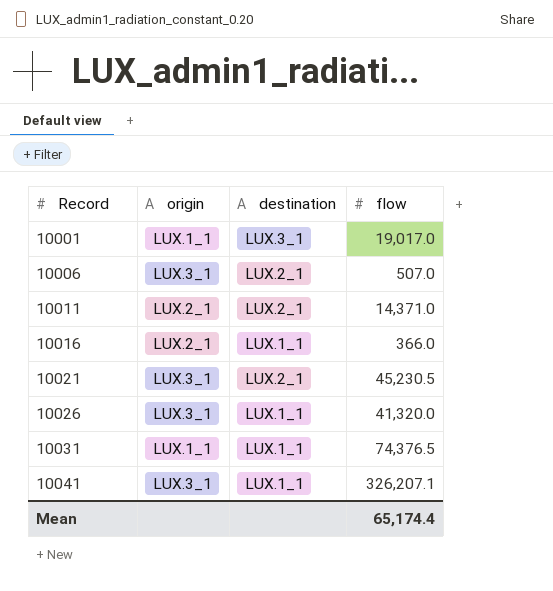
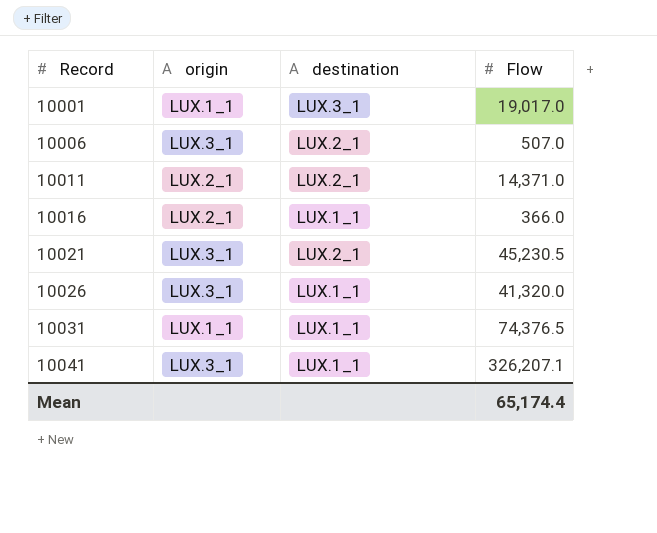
column name: flow -> Flow

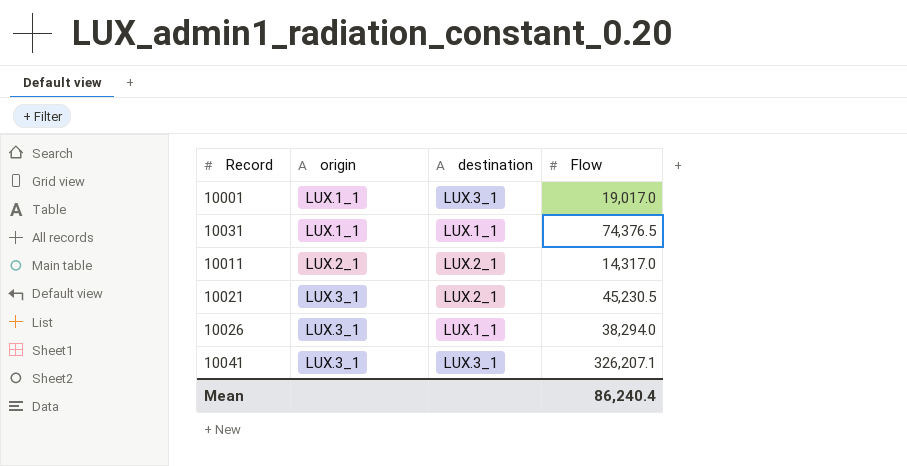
row order: Record ascending -> origin ascending
row 10006: LUX.3_1 | LUX.2_1 | 507.0 -> none
row 10016: LUX.2_1 | LUX.1_1 | 366.0 -> none
10011 | Flow: 14,371.0 -> 14,317.0
10026 | Flow: 41,320.0 -> 38,294.0
10041 | destination: LUX.1_1 -> LUX.3_1
Mean | Flow: 65,174.4 -> 86,240.4

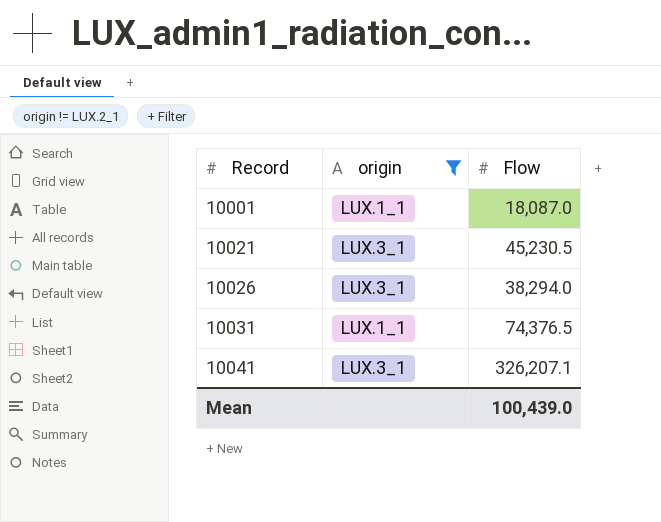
filter: none -> origin != LUX.2_1
row order: origin ascending -> Record ascending
column destination | position: 3 -> none
10001 | Flow: 19,017.0 -> 18,087.0
Mean | Flow: 86,240.4 -> 100,439.0

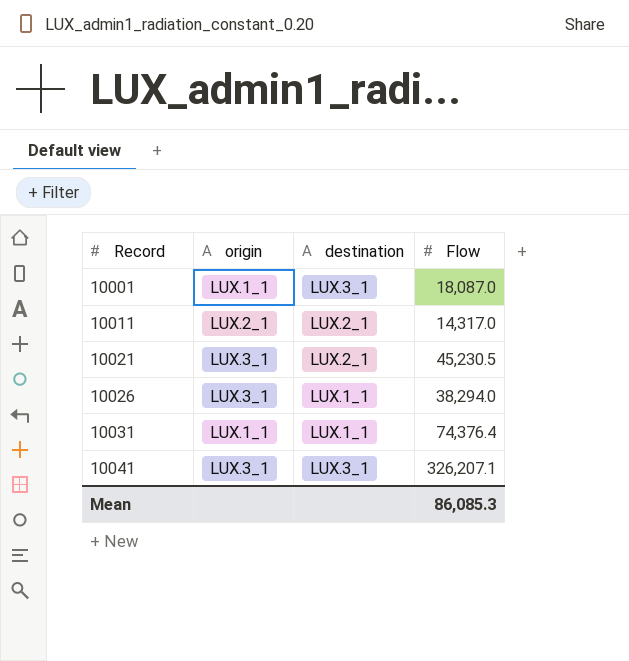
filter: origin != LUX.2_1 -> none
column destination | position: none -> 3
10031 | Flow: 74,376.5 -> 74,376.4
Mean | Flow: 100,439.0 -> 86,085.3

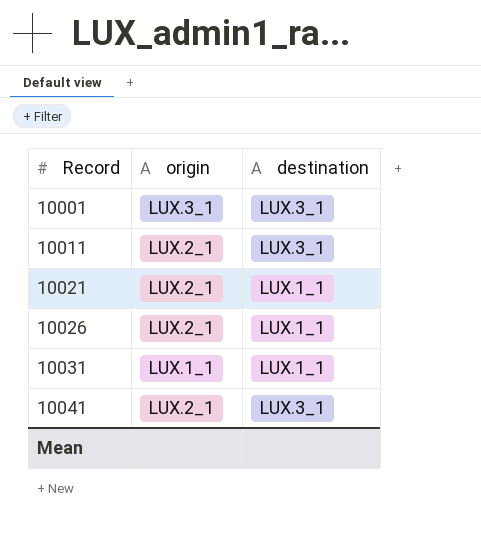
column Flow | position: 4 -> none
10001 | origin: LUX.1_1 -> LUX.3_1
10011 | destination: LUX.2_1 -> LUX.3_1
10021 | origin: LUX.3_1 -> LUX.2_1
10021 | destination: LUX.2_1 -> LUX.1_1
10026 | origin: LUX.3_1 -> LUX.2_1
10041 | origin: LUX.3_1 -> LUX.2_1

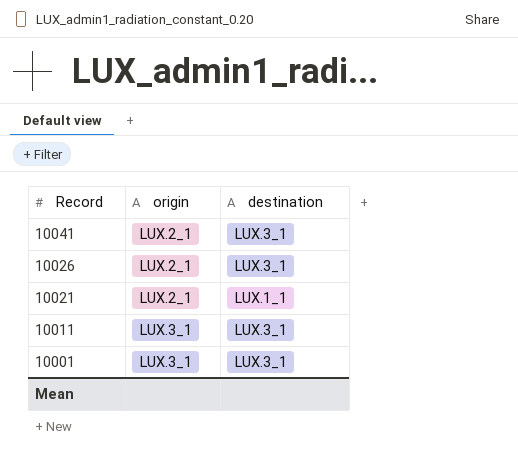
row order: Record ascending -> Record descending
row 10031: LUX.1_1 | LUX.1_1 -> none
10026 | destination: LUX.1_1 -> LUX.3_1
10011 | origin: LUX.2_1 -> LUX.3_1

